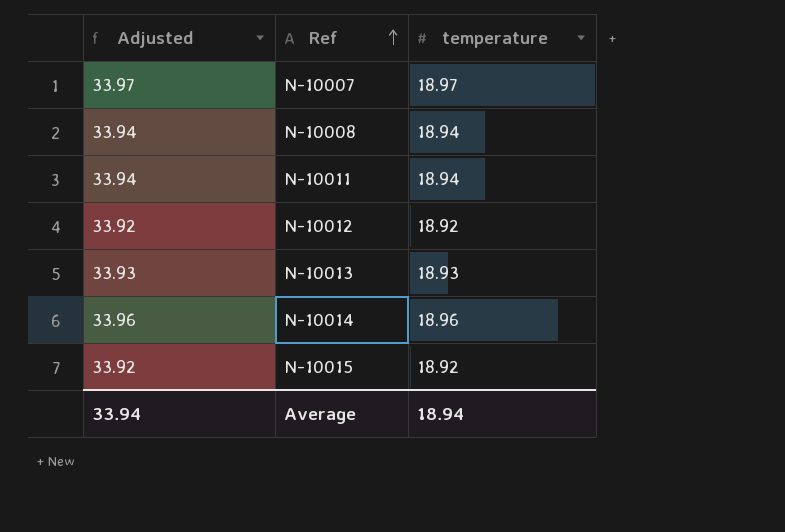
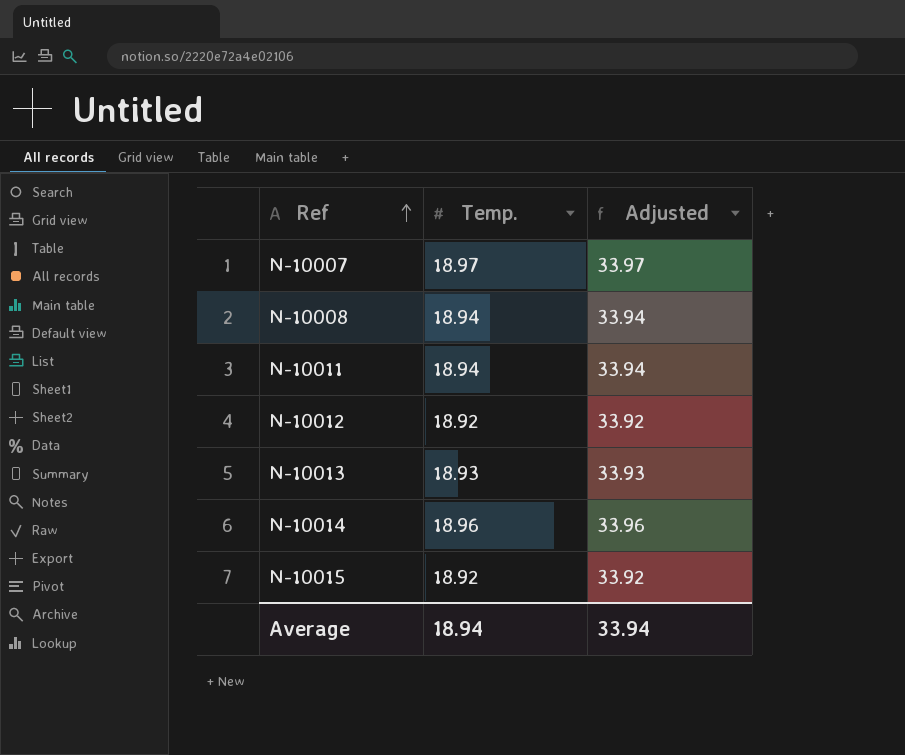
column name: temperature -> Temp.
column Adjusted | position: 1 -> 3

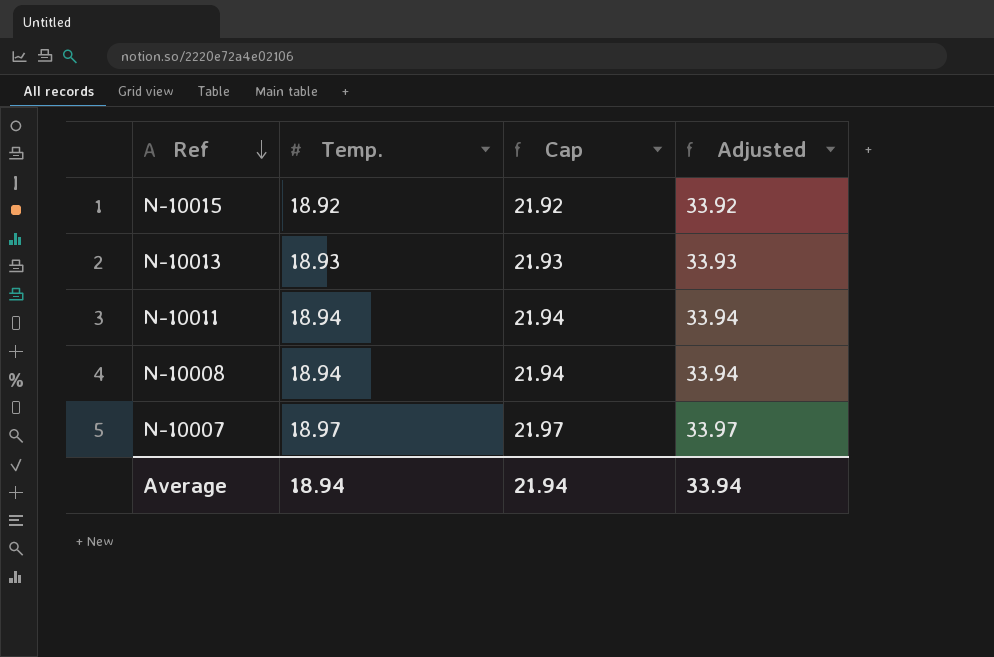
row order: Ref ascending -> Ref descending
column Cap | formula: none -> [Temp.] + 3
row N-10012: 18.92 | 33.92 -> none
row N-10014: 18.96 | 33.96 -> none

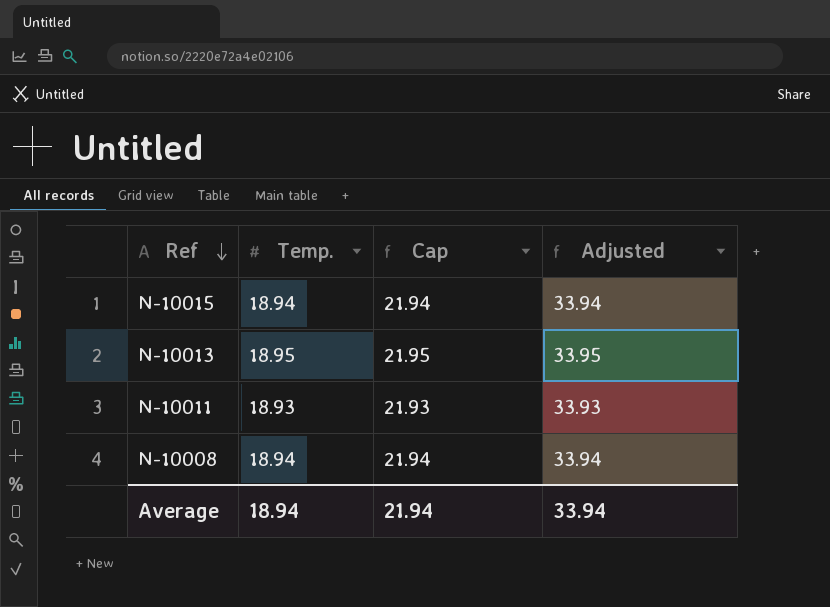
row N-10007: 18.97 | 21.97 | 33.97 -> none
N-10015 | Temp.: 18.92 -> 18.94
N-10015 | Cap: 21.92 -> 21.94
N-10015 | Adjusted: 33.92 -> 33.94
N-10013 | Temp.: 18.93 -> 18.95
N-10013 | Cap: 21.93 -> 21.95
N-10013 | Adjusted: 33.93 -> 33.95
N-10011 | Temp.: 18.94 -> 18.93
N-10011 | Cap: 21.94 -> 21.93
N-10011 | Adjusted: 33.94 -> 33.93

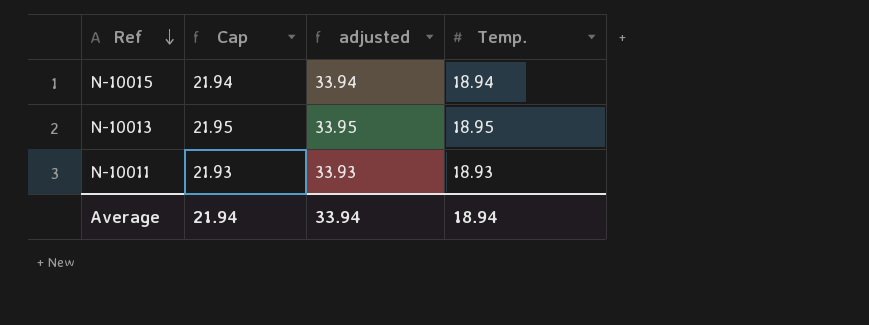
column name: Adjusted -> adjusted
column Temp. | position: 2 -> 4
row N-10008: 18.94 | 21.94 | 33.94 -> none

